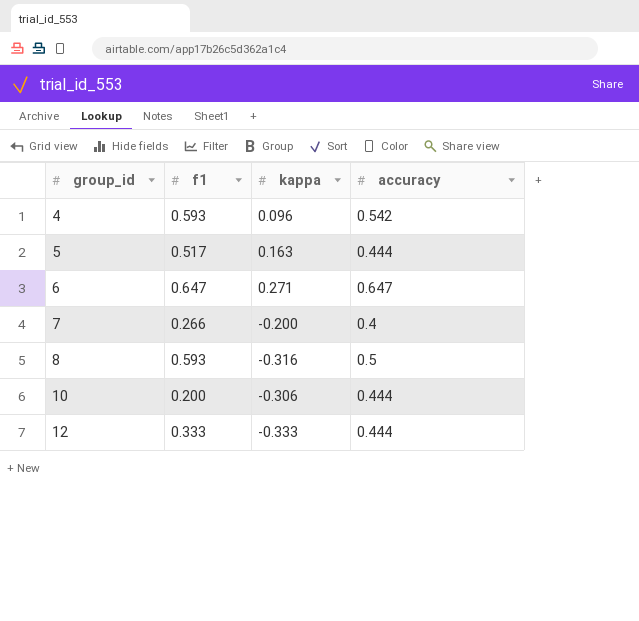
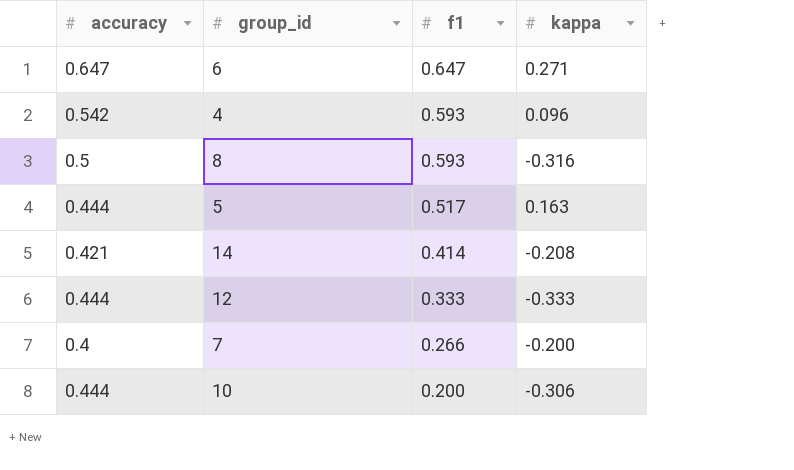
row order: group_id ascending -> f1 descending
column accuracy | position: 4 -> 1
row 14: none -> 0.421 | 0.414 | -0.208

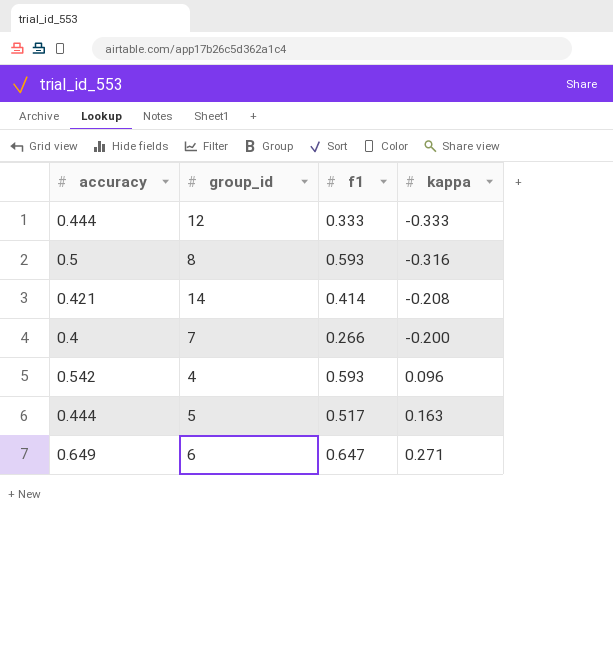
row order: f1 descending -> kappa ascending
row 10: 0.444 | 0.200 | -0.306 -> none
6 | accuracy: 0.647 -> 0.649

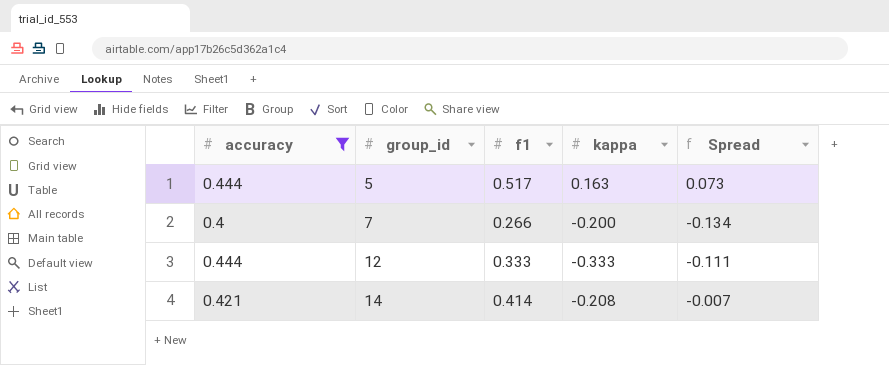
filter: none -> accuracy <= 0.444
row order: kappa ascending -> group_id ascending
column Spread | formula: none -> [f1] - [accuracy]

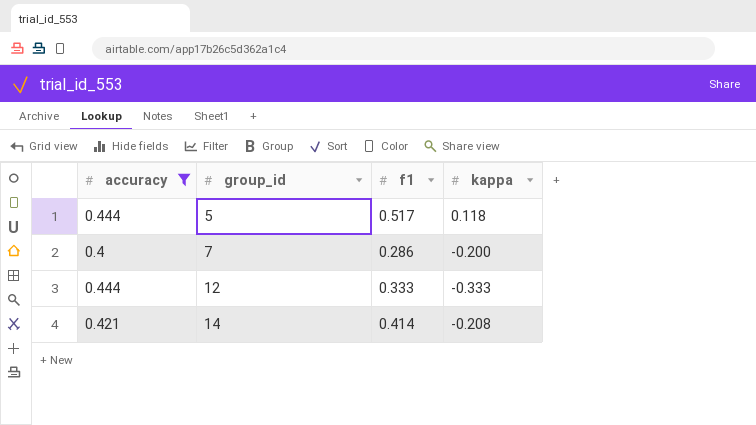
column Spread | formula: [f1] - [accuracy] -> none
5 | kappa: 0.163 -> 0.118
7 | f1: 0.266 -> 0.286

